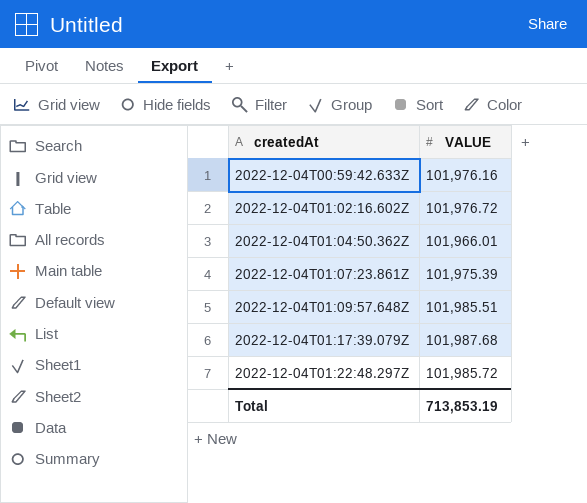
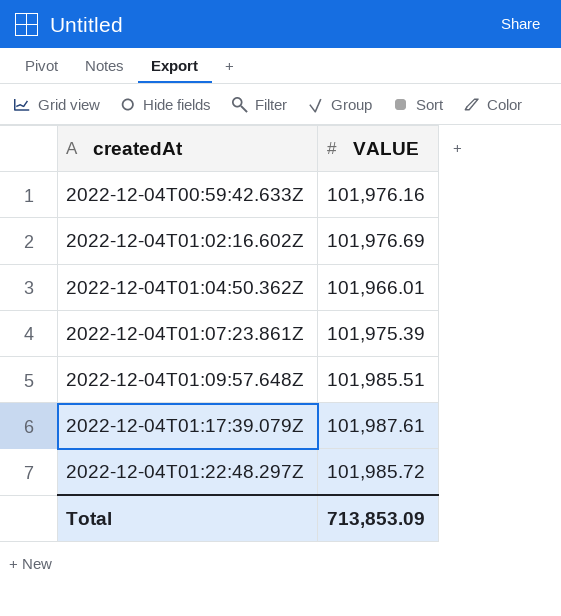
2022-12-04T01:02:16.602Z | VALUE: 101,976.72 -> 101,976.69
2022-12-04T01:17:39.079Z | VALUE: 101,987.68 -> 101,987.61
Total | VALUE: 713,853.19 -> 713,853.09

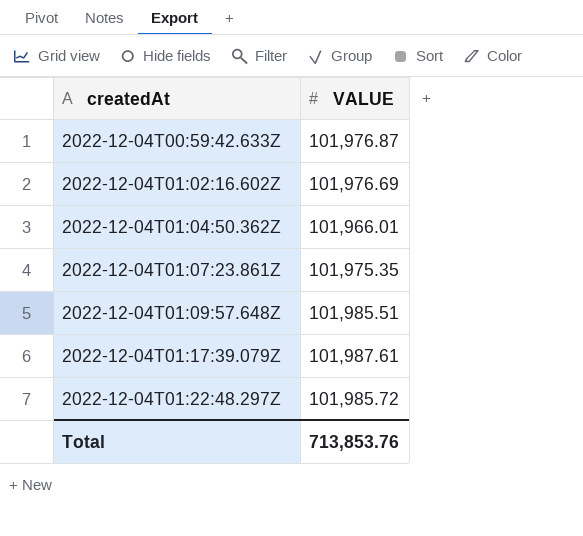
2022-12-04T00:59:42.633Z | VALUE: 101,976.16 -> 101,976.87
2022-12-04T01:07:23.861Z | VALUE: 101,975.39 -> 101,975.35
Total | VALUE: 713,853.09 -> 713,853.76

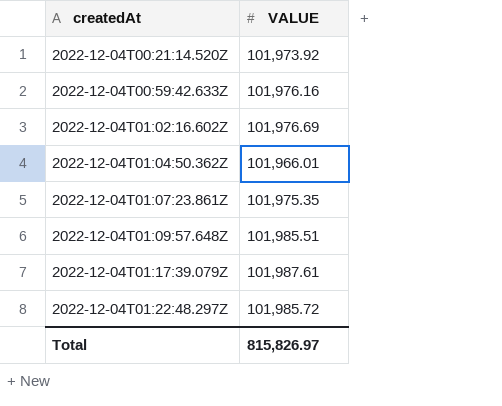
row 2022-12-04T00:21:14.520Z: none -> 101,973.92
2022-12-04T00:59:42.633Z | VALUE: 101,976.87 -> 101,976.16
Total | VALUE: 713,853.76 -> 815,826.97

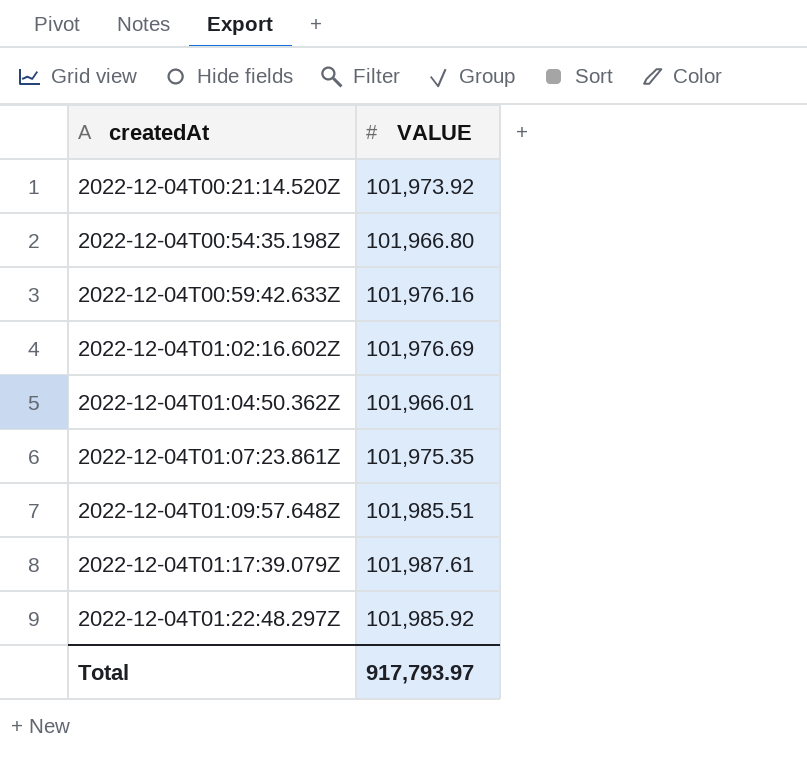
row 2022-12-04T00:54:35.198Z: none -> 101,966.80
2022-12-04T01:22:48.297Z | VALUE: 101,985.72 -> 101,985.92
Total | VALUE: 815,826.97 -> 917,793.97

